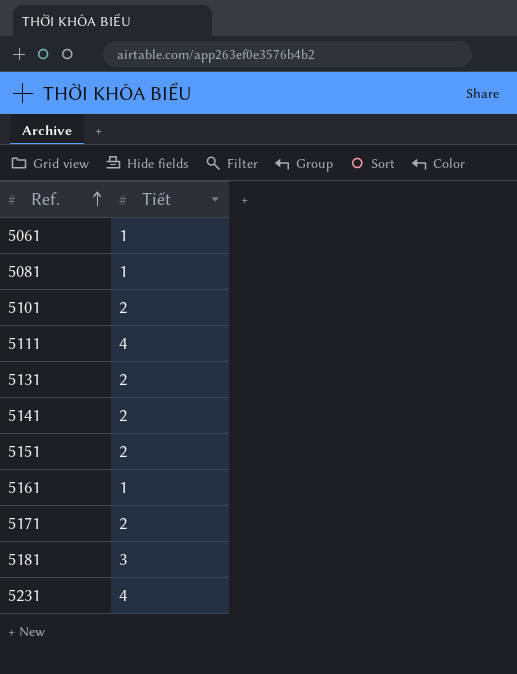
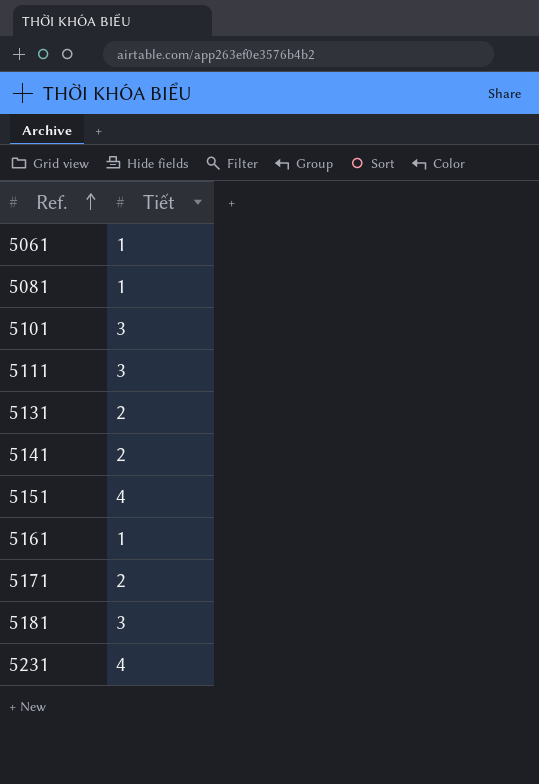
5101 | Tiết: 2 -> 3
5111 | Tiết: 4 -> 3
5151 | Tiết: 2 -> 4

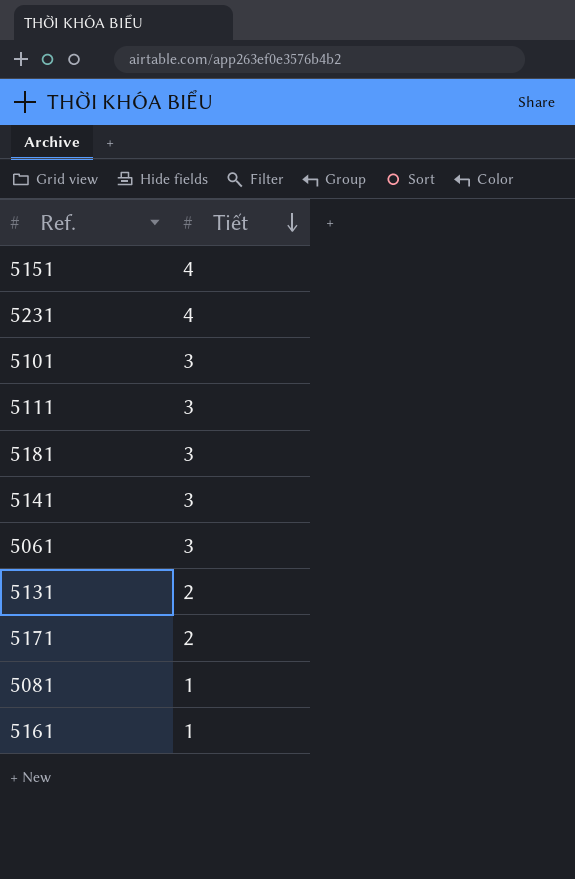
row order: Ref. ascending -> Tiết descending
5141 | Tiết: 2 -> 3
5061 | Tiết: 1 -> 3

